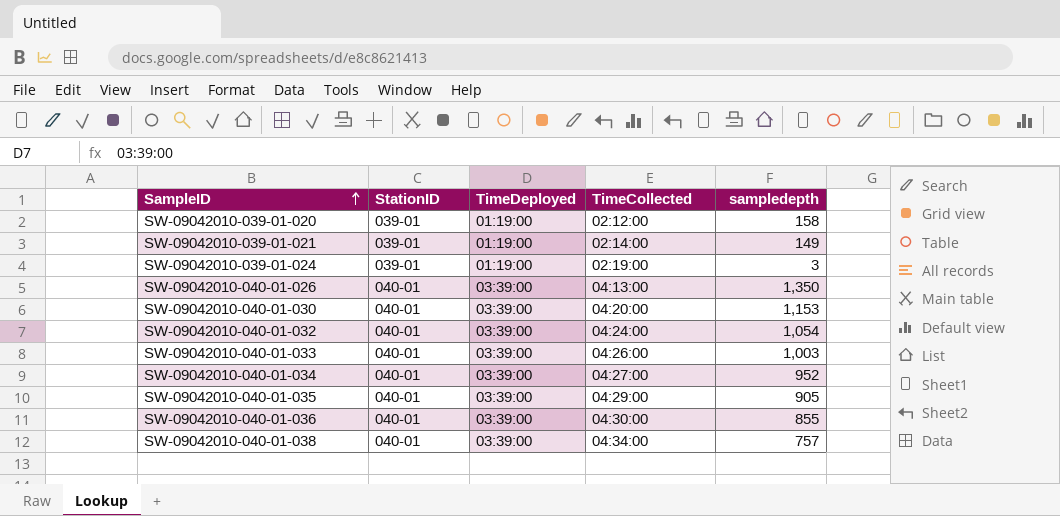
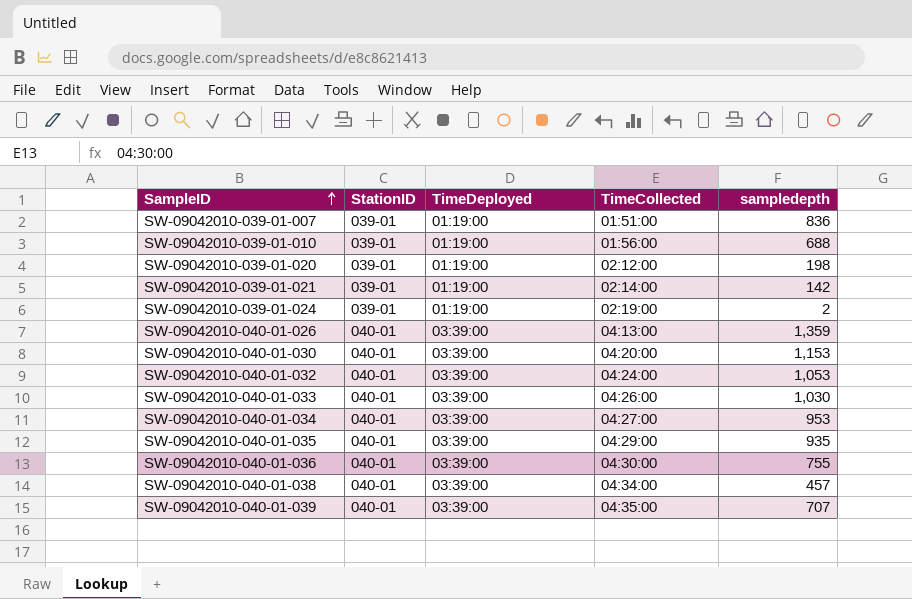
row SW-09042010-039-01-007: none -> 039-01 | 01:19:00 | 01:51:00 | 836
row SW-09042010-039-01-010: none -> 039-01 | 01:19:00 | 01:56:00 | 688
SW-09042010-039-01-020 | sampledepth: 158 -> 198
SW-09042010-039-01-021 | sampledepth: 149 -> 142
SW-09042010-039-01-024 | sampledepth: 3 -> 2
SW-09042010-040-01-026 | sampledepth: 1,350 -> 1,359
SW-09042010-040-01-032 | sampledepth: 1,054 -> 1,053
SW-09042010-040-01-033 | sampledepth: 1,003 -> 1,030
SW-09042010-040-01-034 | sampledepth: 952 -> 953
SW-09042010-040-01-035 | sampledepth: 905 -> 935
SW-09042010-040-01-036 | sampledepth: 855 -> 755
SW-09042010-040-01-038 | sampledepth: 757 -> 457
row SW-09042010-040-01-039: none -> 040-01 | 03:39:00 | 04:35:00 | 707

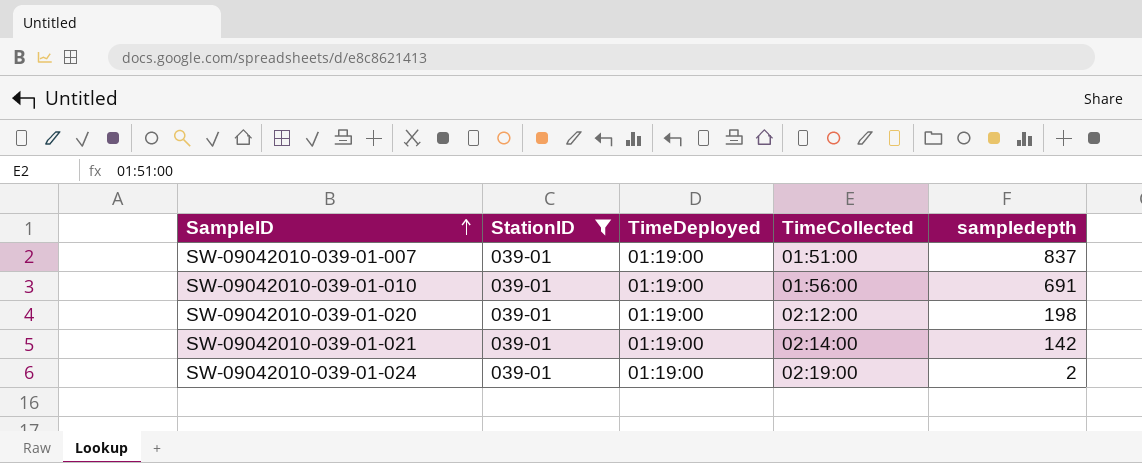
filter: none -> StationID = 039-01
SW-09042010-039-01-007 | sampledepth: 836 -> 837
SW-09042010-039-01-010 | sampledepth: 688 -> 691

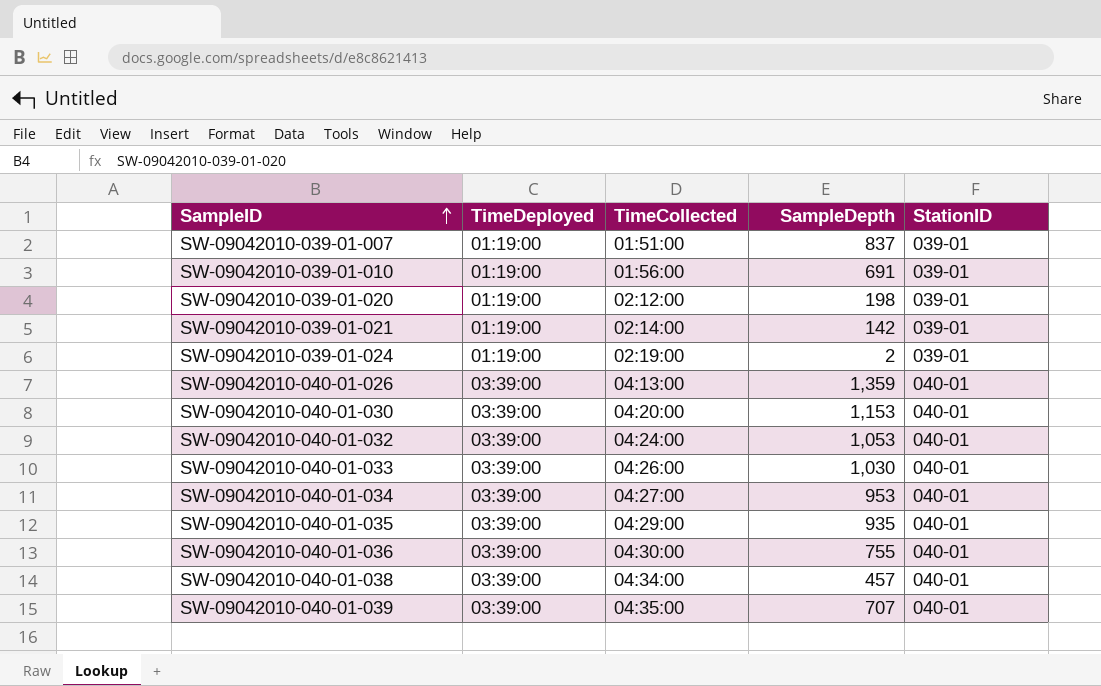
filter: StationID = 039-01 -> none
column name: sampledepth -> SampleDepth
column StationID | position: 2 -> 5

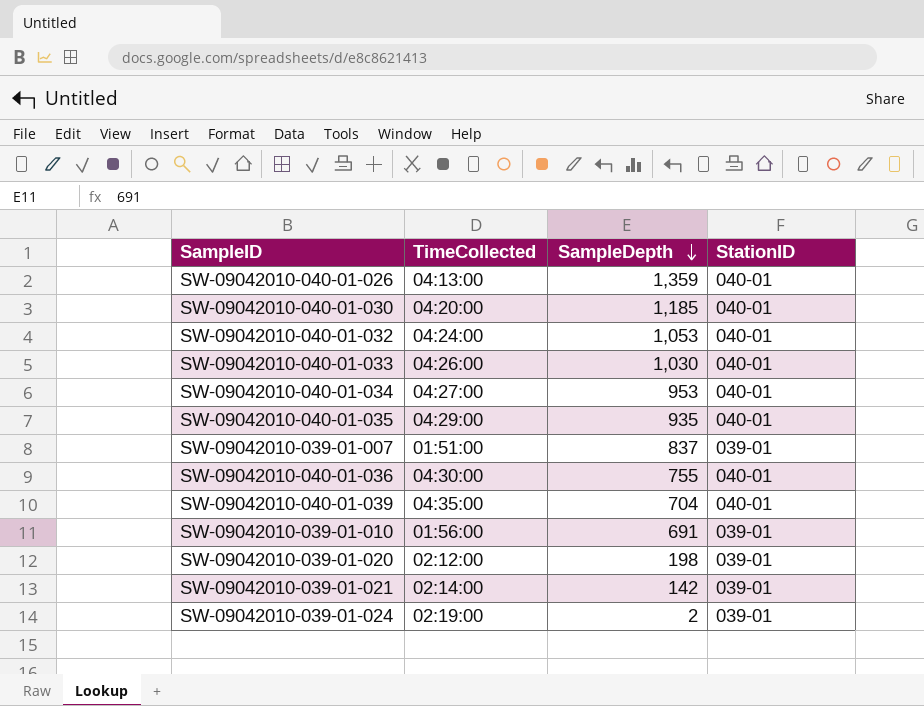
row order: SampleID ascending -> SampleDepth descending
column TimeDeployed | position: 2 -> none
row SW-09042010-040-01-038: 03:39:00 | 04:34:00 | 457 | 040-01 -> none
SW-09042010-040-01-030 | SampleDepth: 1,153 -> 1,185
SW-09042010-040-01-039 | SampleDepth: 707 -> 704

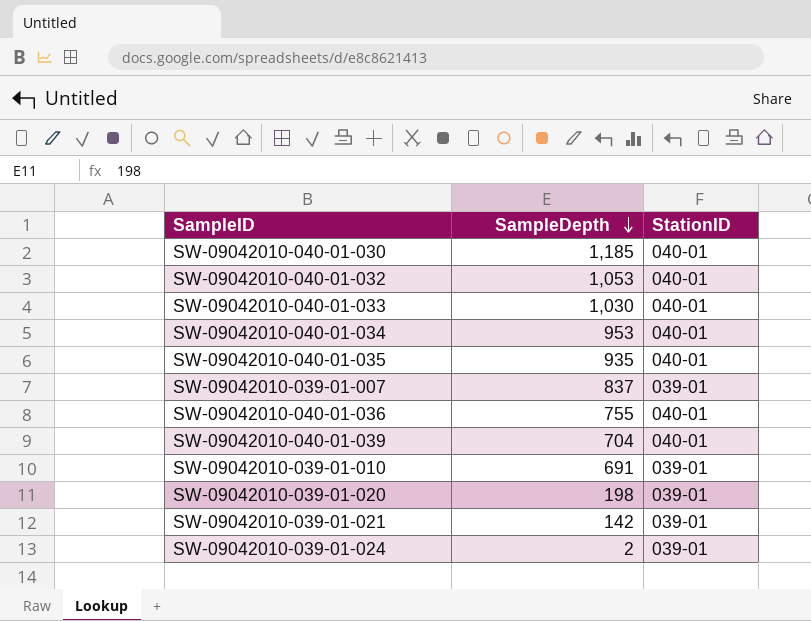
column TimeCollected | position: 2 -> none
row SW-09042010-040-01-026: 04:13:00 | 1,359 | 040-01 -> none

